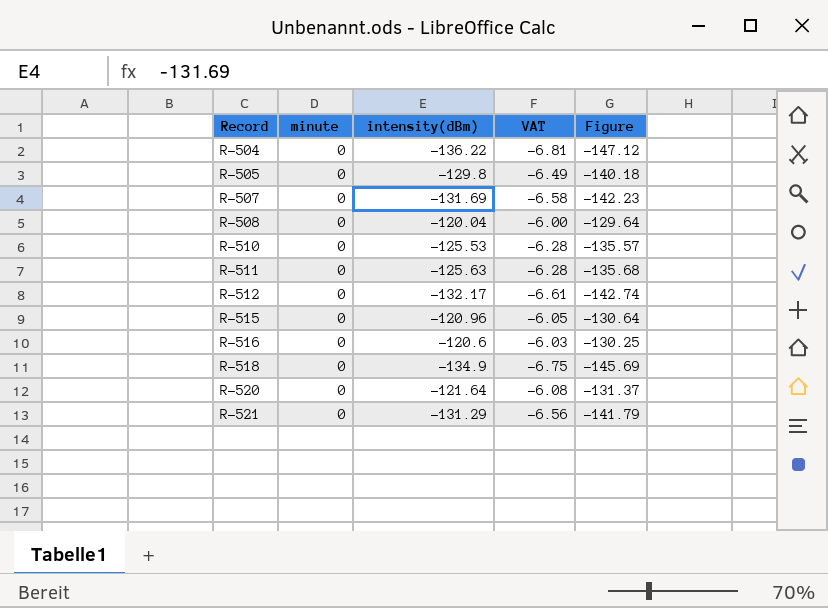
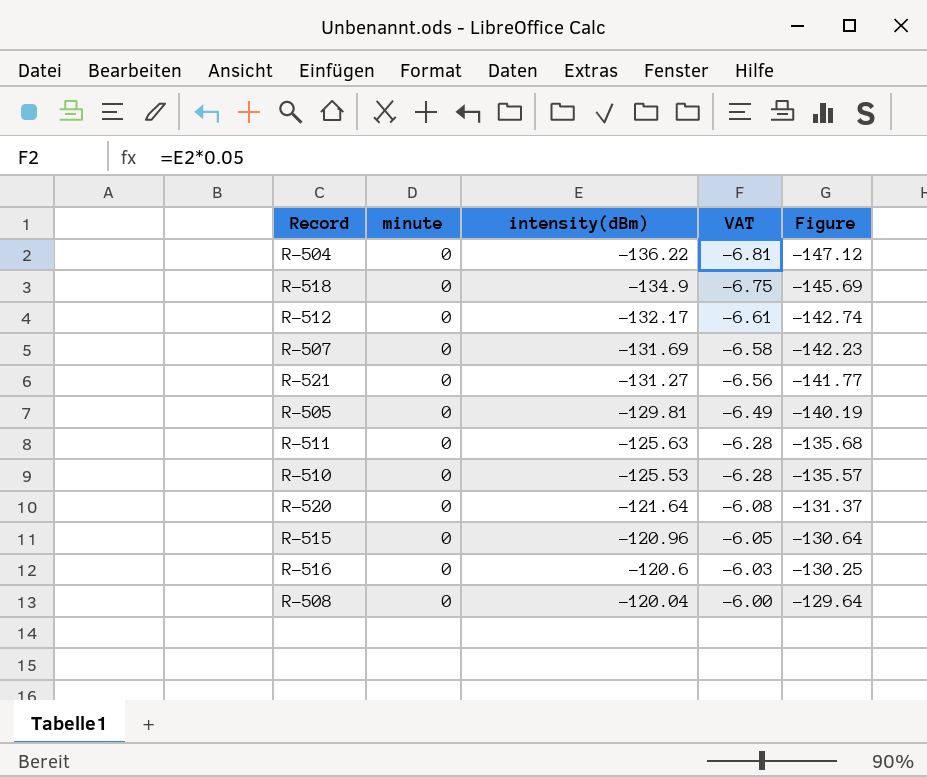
row order: Record ascending -> intensity(dBm) ascending
R-521 | intensity(dBm): -131.29 -> -131.27
R-521 | Figure: -141.79 -> -141.77
R-505 | intensity(dBm): -129.8 -> -129.81
R-505 | Figure: -140.18 -> -140.19

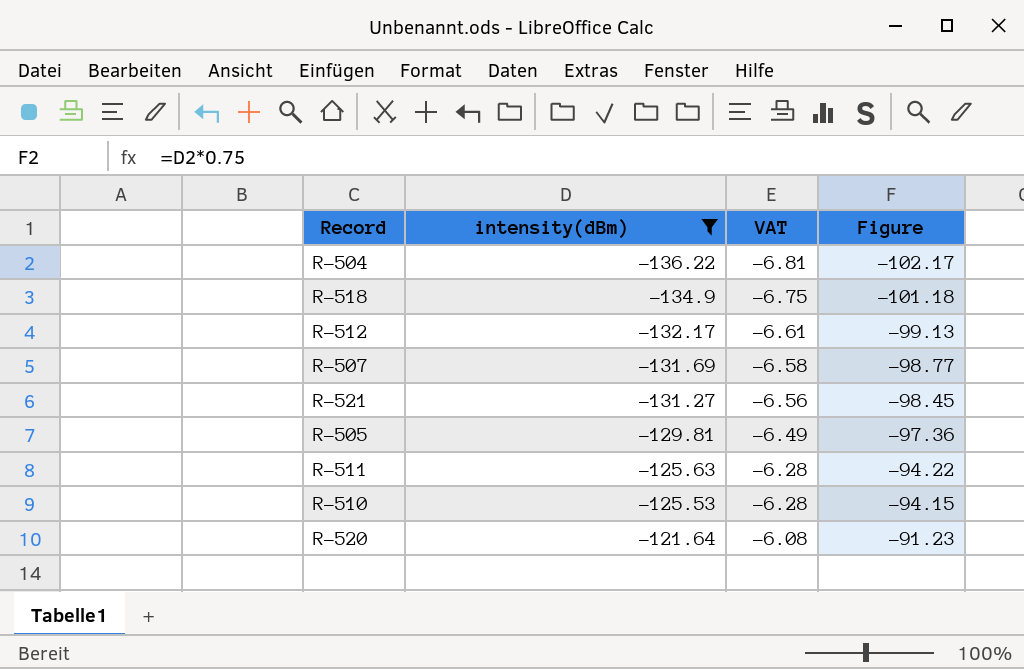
filter: none -> intensity(dBm) <= -121.64
column minute | position: 2 -> none
column Figure | formula: [intensity(dBm)] * 1.08 -> [intensity(dBm)] * 0.75

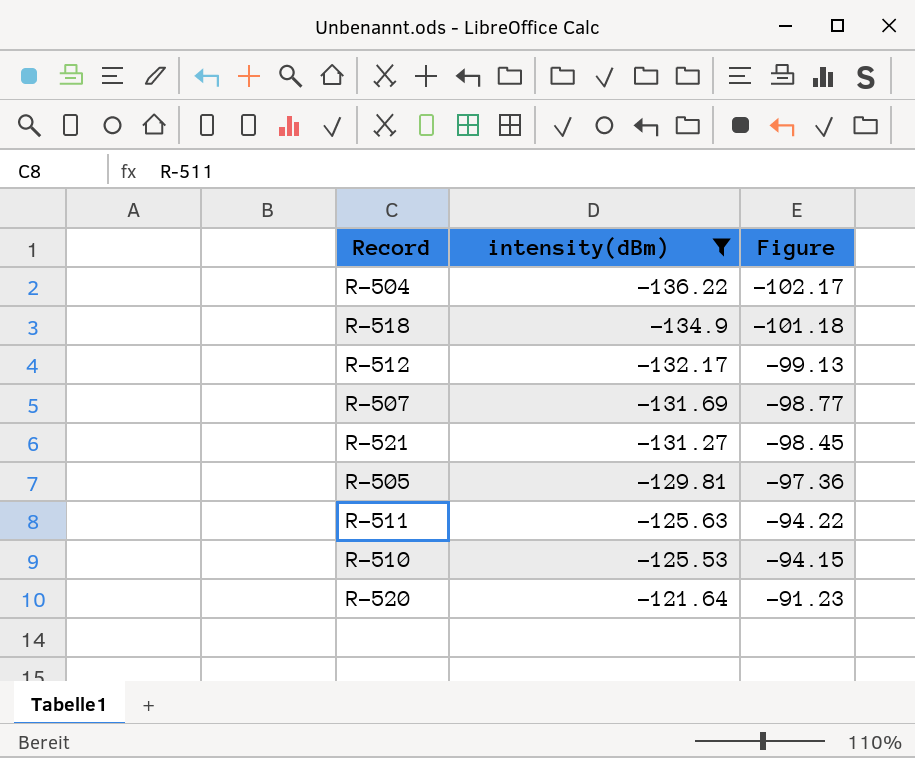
column VAT | formula: [intensity(dBm)] * 0.05 -> none

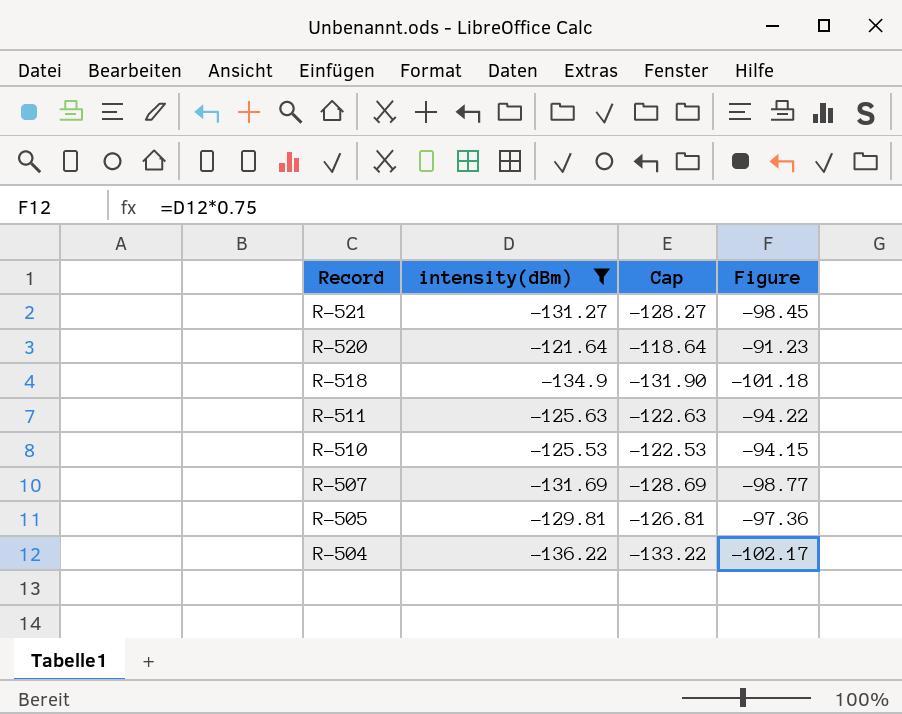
row order: intensity(dBm) ascending -> Record descending
column Cap | formula: none -> [intensity(dBm)] + 3
row R-512: -132.17 | -99.13 -> none

